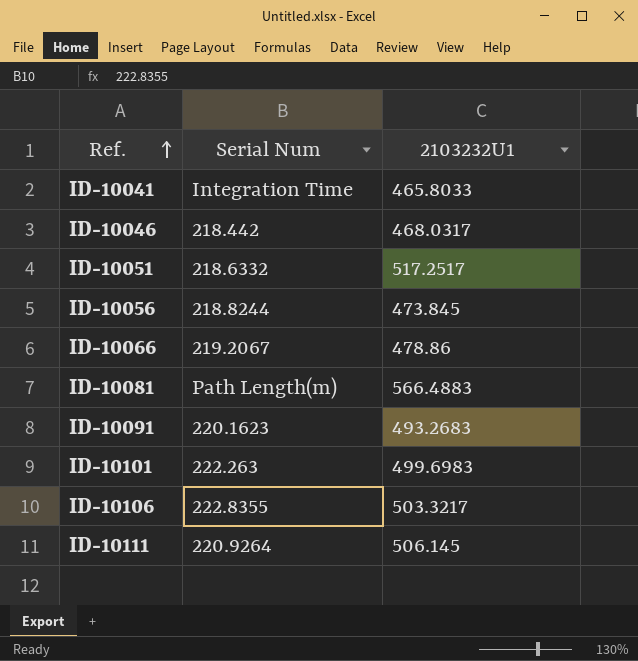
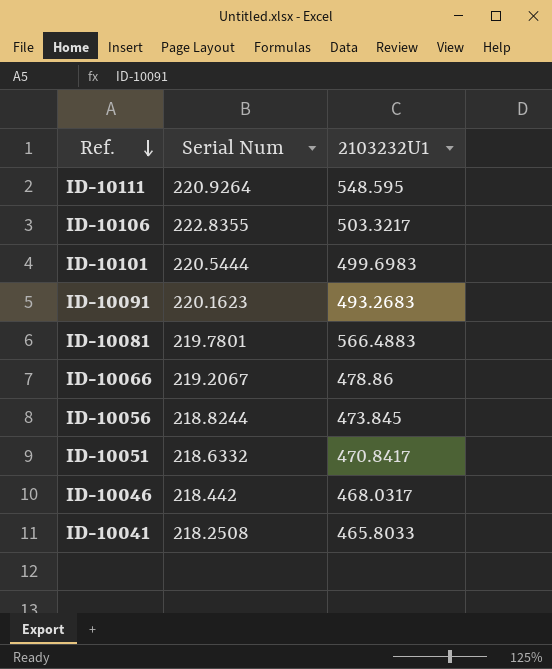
row order: Ref. ascending -> Ref. descending
ID-10111 | 2103232U1: 506.145 -> 548.595
ID-10101 | Serial Num: 222.263 -> 220.5444
ID-10081 | Serial Num: Path Length(m) -> 219.7801
ID-10051 | 2103232U1: 517.2517 -> 470.8417
ID-10041 | Serial Num: Integration Time -> 218.2508

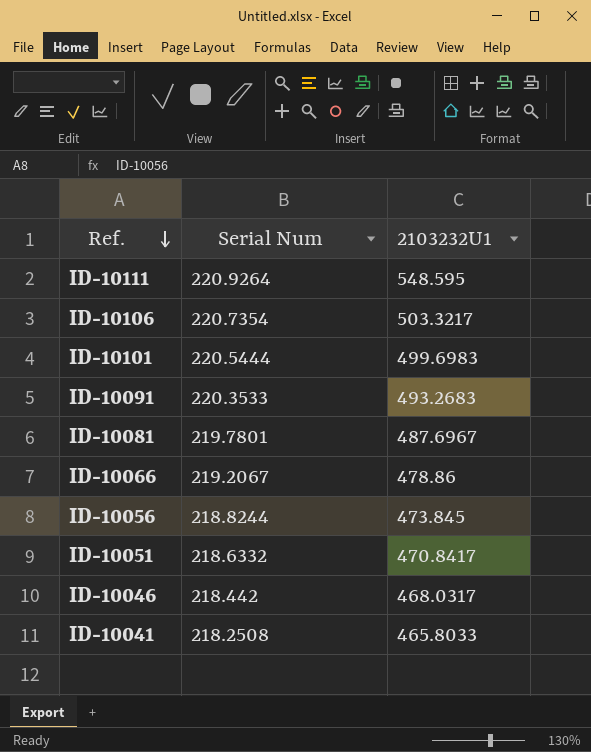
ID-10106 | Serial Num: 222.8355 -> 220.7354
ID-10091 | Serial Num: 220.1623 -> 220.3533
ID-10081 | 2103232U1: 566.4883 -> 487.6967

